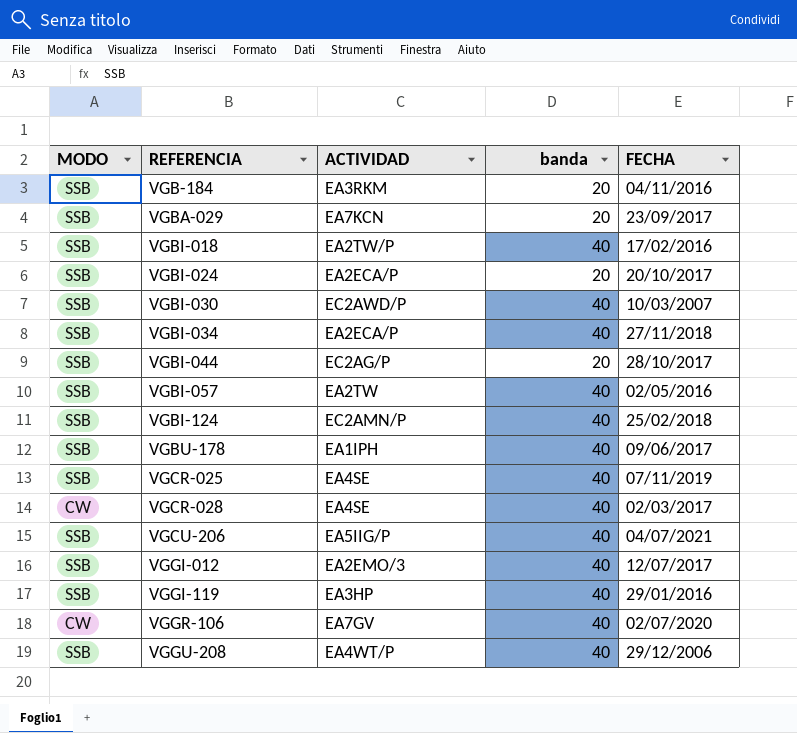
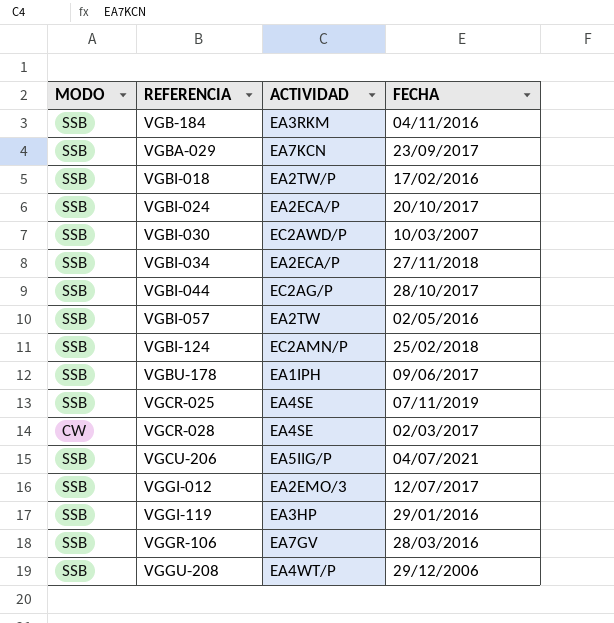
column banda | position: 4 -> none
VGGR-106 | MODO: CW -> SSB
VGGR-106 | FECHA: 02/07/2020 -> 28/03/2016

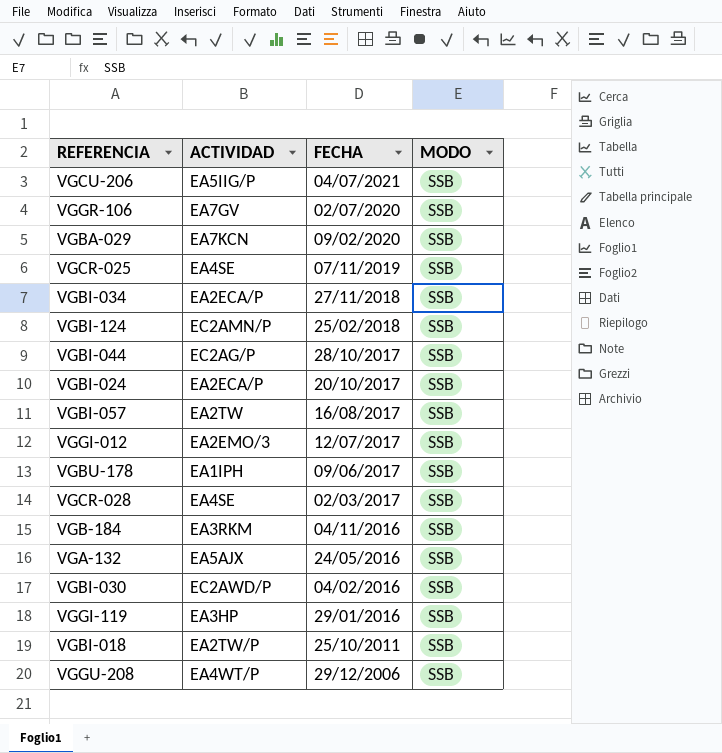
row order: REFERENCIA ascending -> FECHA descending
column MODO | position: 1 -> 4
VGGR-106 | FECHA: 28/03/2016 -> 02/07/2020
VGBA-029 | FECHA: 23/09/2017 -> 09/02/2020
VGBI-057 | FECHA: 02/05/2016 -> 16/08/2017
VGCR-028 | MODO: CW -> SSB
row VGA-132: none -> EA5AJX | 24/05/2016 | SSB
VGBI-030 | FECHA: 10/03/2007 -> 04/02/2016
VGBI-018 | FECHA: 17/02/2016 -> 25/10/2011

